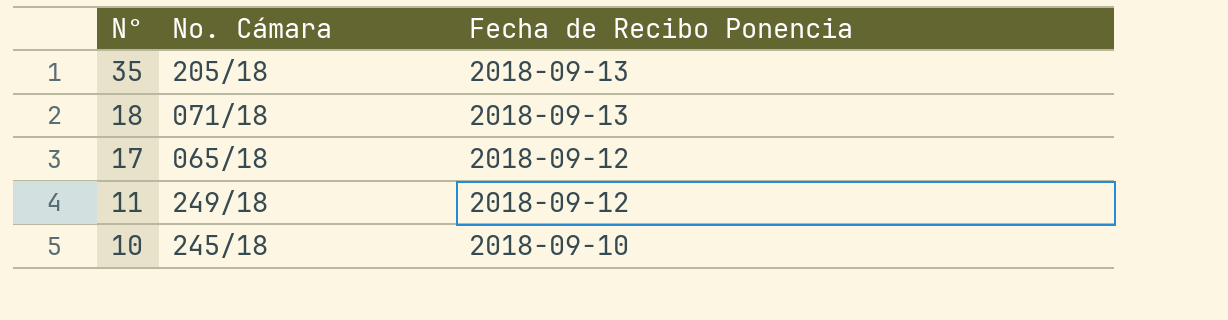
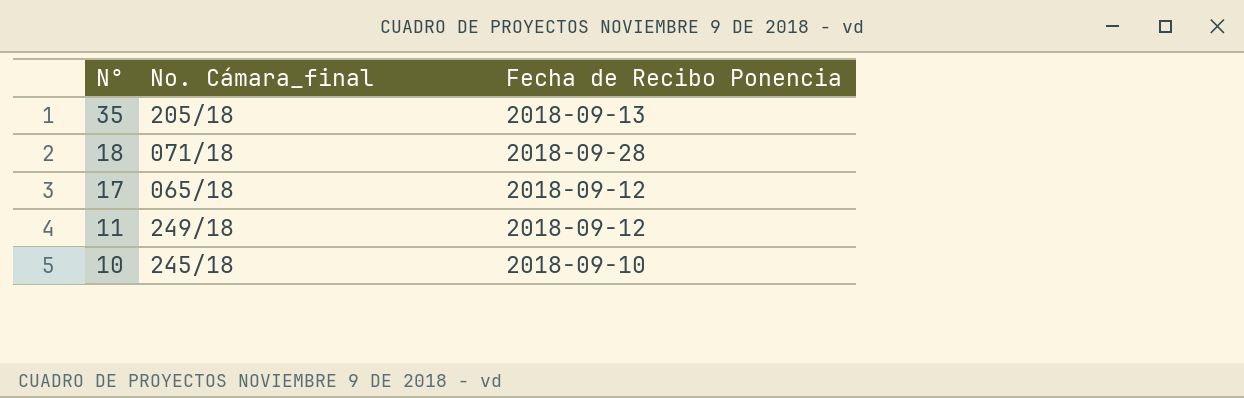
column name: No. Cámara -> No. Cámara_final
18 | Fecha de Recibo Ponencia: 2018-09-13 -> 2018-09-28

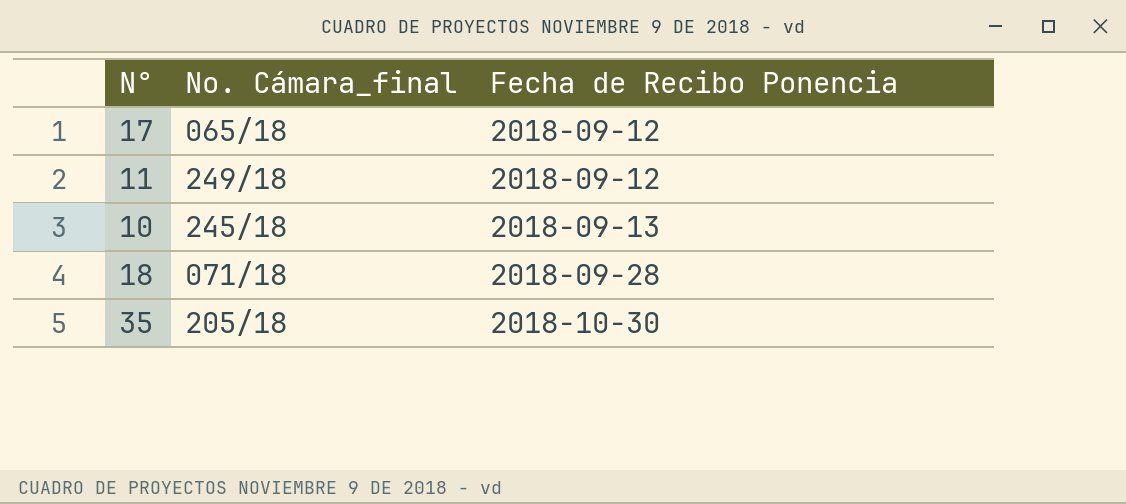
row order: N° descending -> Fecha de Recibo Ponencia ascending
10 | Fecha de Recibo Ponencia: 2018-09-10 -> 2018-09-13
35 | Fecha de Recibo Ponencia: 2018-09-13 -> 2018-10-30

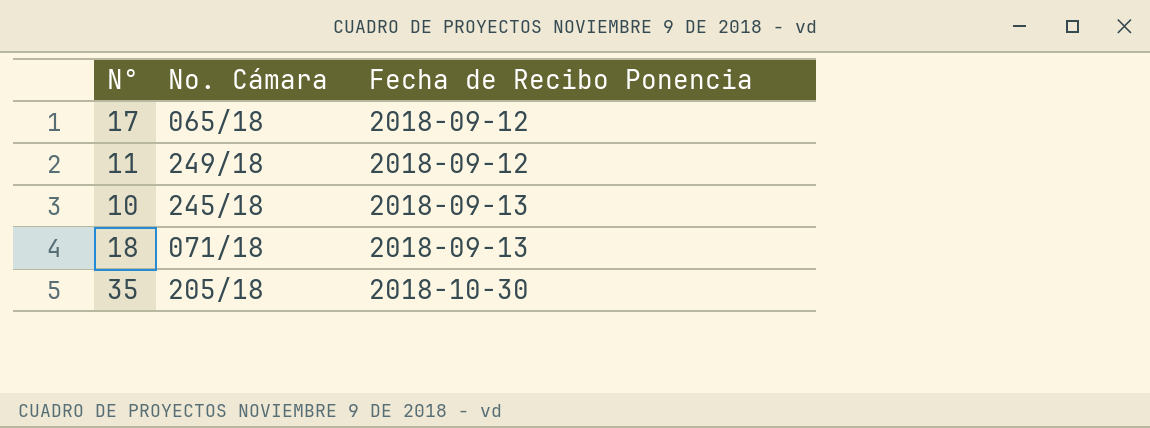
column name: No. Cámara_final -> No. Cámara
18 | Fecha de Recibo Ponencia: 2018-09-28 -> 2018-09-13

